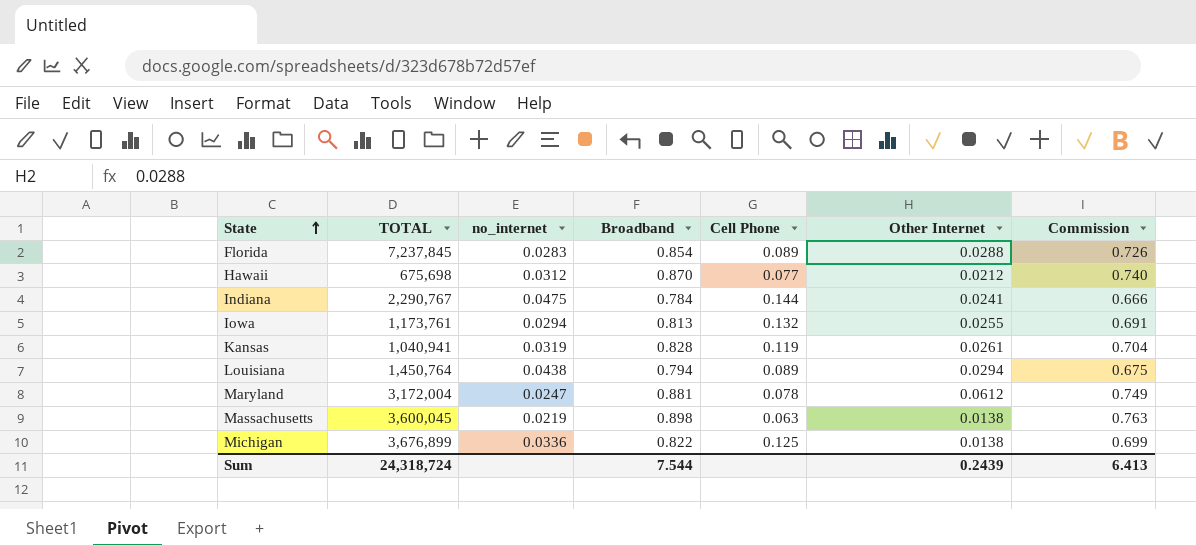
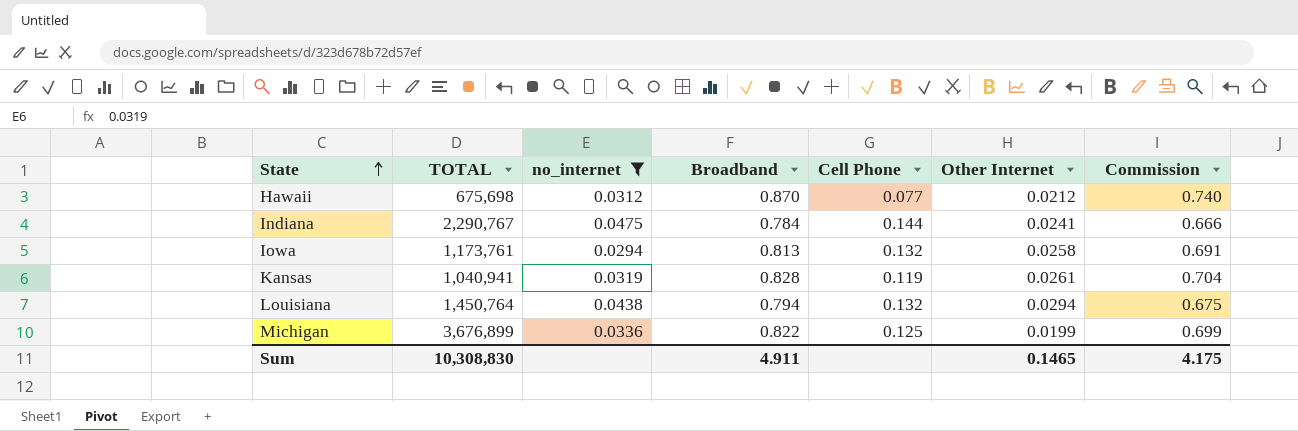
filter: none -> no_internet >= 0.0294
Iowa | Other Internet: 0.0255 -> 0.0258
Louisiana | Cell Phone: 0.089 -> 0.132
Michigan | Other Internet: 0.0138 -> 0.0199
Sum | TOTAL: 24,318,724 -> 10,308,830
Sum | Broadband: 7.544 -> 4.911
Sum | Other Internet: 0.2439 -> 0.1465
Sum | Commission: 6.413 -> 4.175

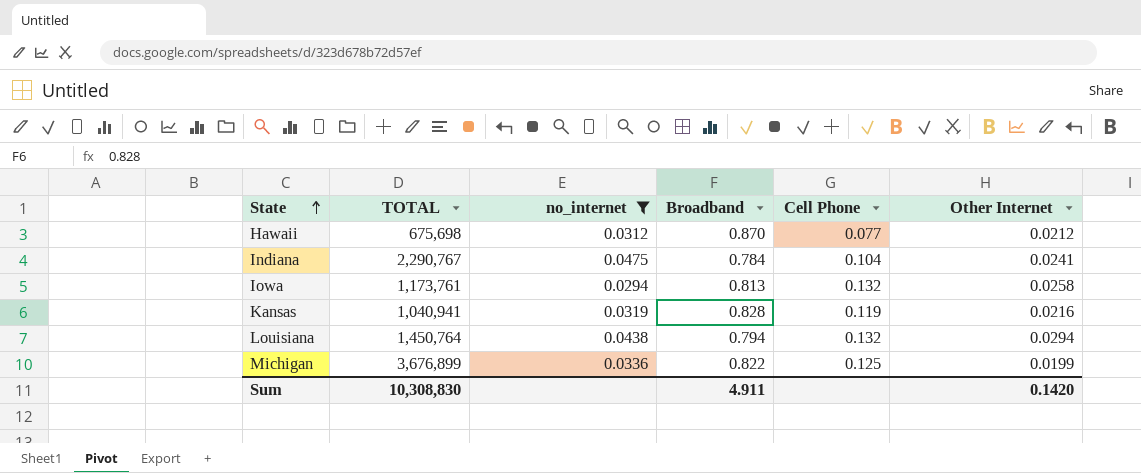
column Commission | formula: [Broadband] * 0.85 -> none
Indiana | Cell Phone: 0.144 -> 0.104
Kansas | Other Internet: 0.0261 -> 0.0216
Sum | Other Internet: 0.1465 -> 0.1420

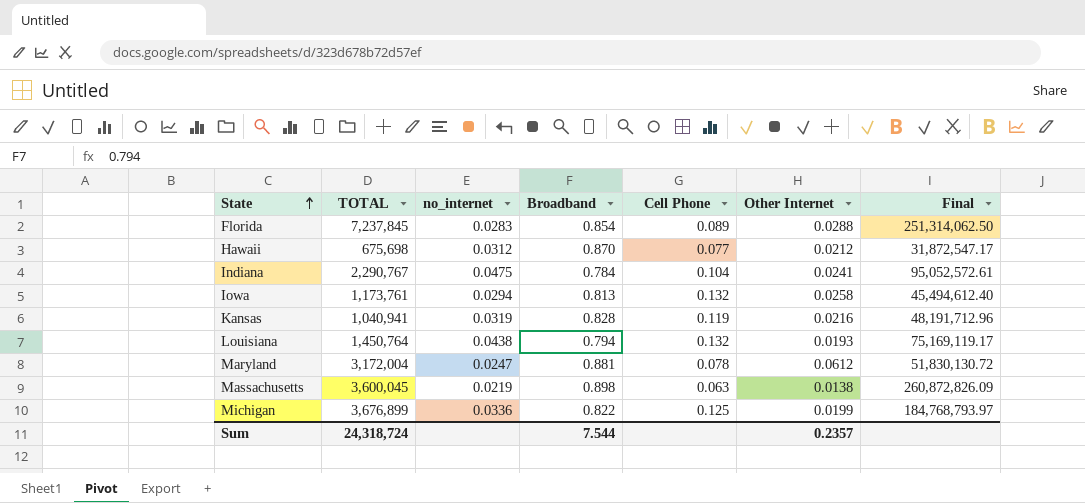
filter: no_internet >= 0.0294 -> none
column Final | formula: none -> [TOTAL] / [Other Internet]
Louisiana | Other Internet: 0.0294 -> 0.0193
Sum | TOTAL: 10,308,830 -> 24,318,724
Sum | Broadband: 4.911 -> 7.544
Sum | Other Internet: 0.1420 -> 0.2357

